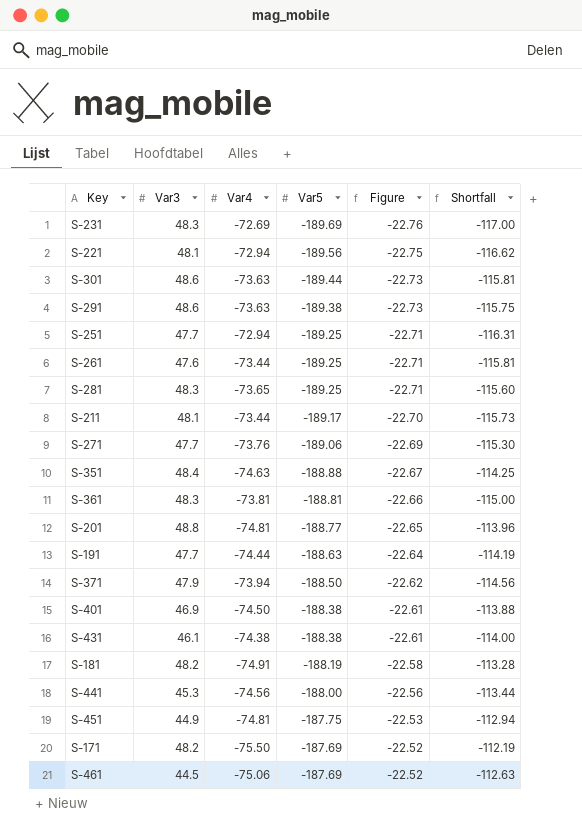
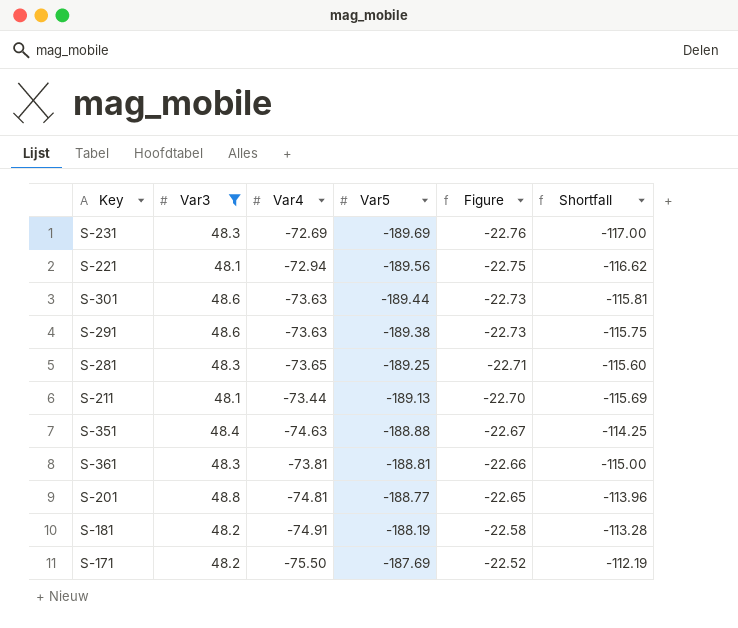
filter: none -> Var3 >= 48.1
S-211 | Var5: -189.17 -> -189.13
S-211 | Shortfall: -115.73 -> -115.69

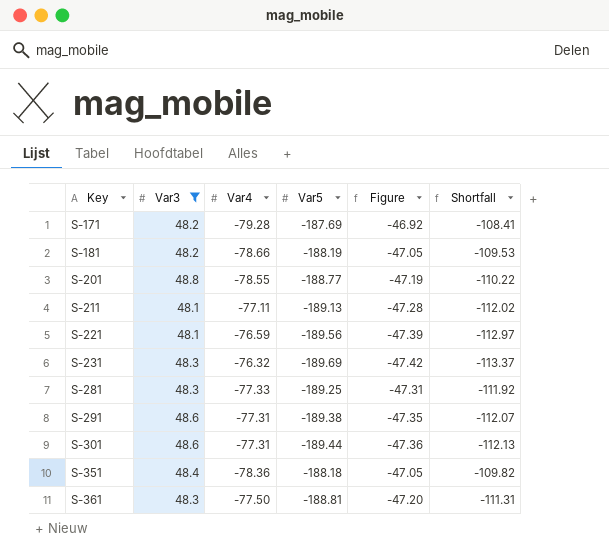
row order: Var5 ascending -> Key ascending
column Figure | formula: [Var5] * 0.12 -> [Var5] * 0.25
S-171 | Var4: -75.50 -> -79.28
S-171 | Shortfall: -112.19 -> -108.41
S-181 | Var4: -74.91 -> -78.66
S-181 | Shortfall: -113.28 -> -109.53
S-201 | Var4: -74.81 -> -78.55
S-201 | Shortfall: -113.96 -> -110.22
S-211 | Var4: -73.44 -> -77.11
S-211 | Shortfall: -115.69 -> -112.02
S-221 | Var4: -72.94 -> -76.59
S-221 | Shortfall: -116.62 -> -112.97
S-231 | Var4: -72.69 -> -76.32
S-231 | Shortfall: -117.00 -> -113.37
S-281 | Var4: -73.65 -> -77.33
S-281 | Shortfall: -115.60 -> -111.92
S-291 | Var4: -73.63 -> -77.31
S-291 | Shortfall: -115.75 -> -112.07
S-301 | Var4: -73.63 -> -77.31
S-301 | Shortfall: -115.81 -> -112.13
S-351 | Var4: -74.63 -> -78.36
S-351 | Var5: -188.88 -> -188.18
S-351 | Shortfall: -114.25 -> -109.82
S-361 | Var4: -73.81 -> -77.50
S-361 | Shortfall: -115.00 -> -111.31

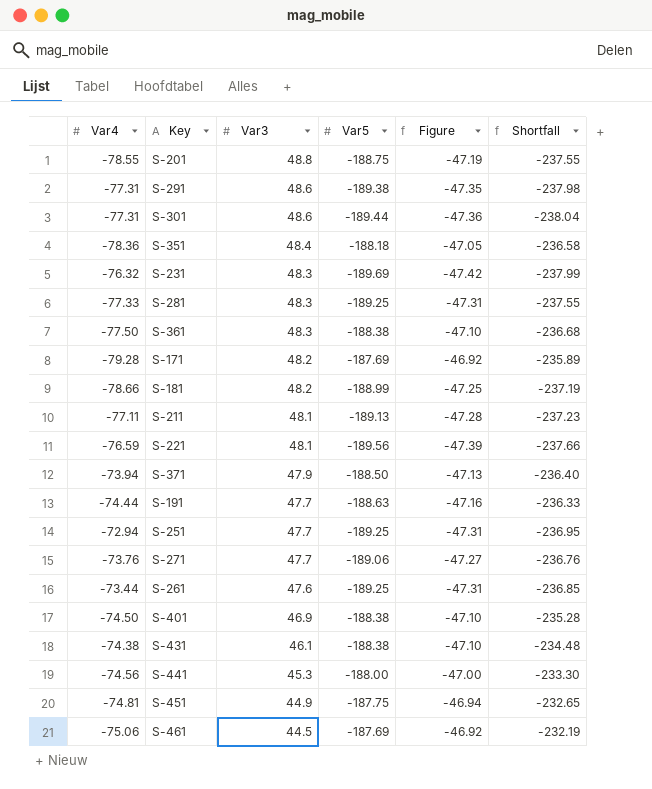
filter: Var3 >= 48.1 -> none
row order: Key ascending -> Var3 descending
column Var4 | position: 3 -> 1
column Shortfall | formula: [Var5] - [Var4] -> [Var5] - [Var3]
S-201 | Var5: -188.77 -> -188.75
S-361 | Var5: -188.81 -> -188.38
S-361 | Figure: -47.20 -> -47.10
S-181 | Var5: -188.19 -> -188.99
S-181 | Figure: -47.05 -> -47.25

